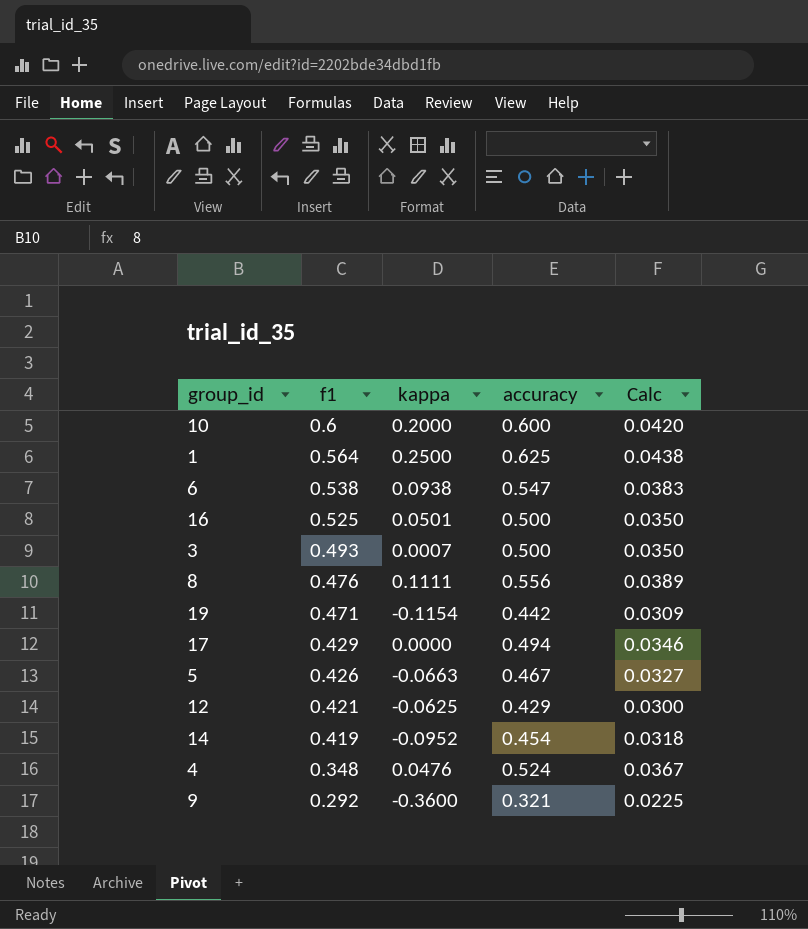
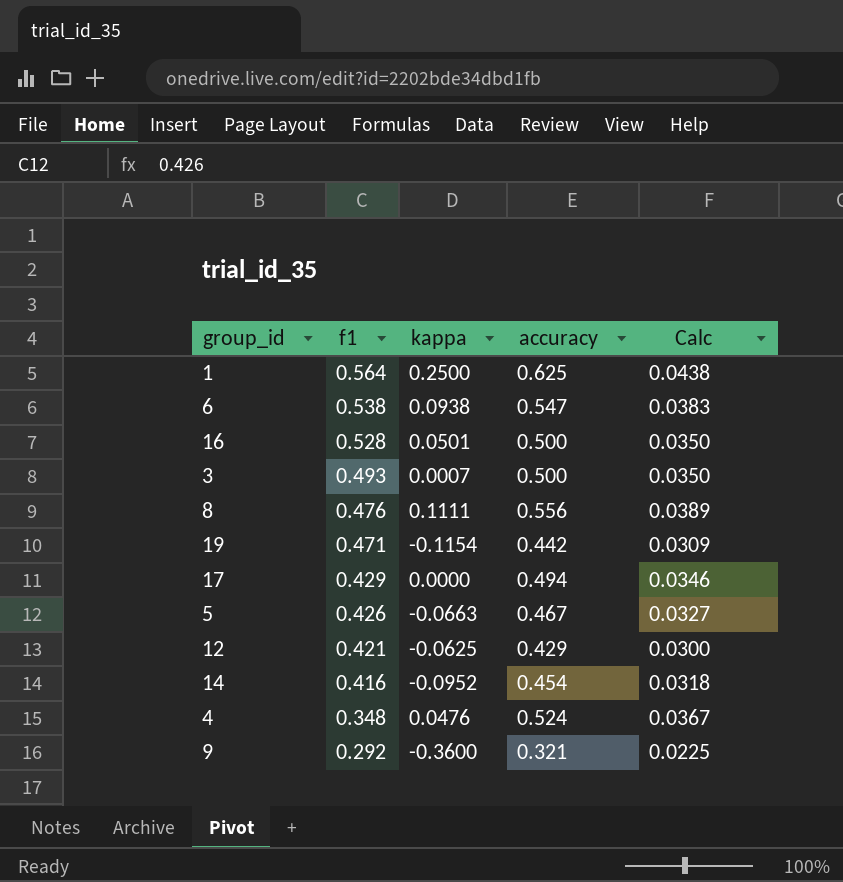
row 10: 0.6 | 0.2000 | 0.600 | 0.0420 -> none
16 | f1: 0.525 -> 0.528
14 | f1: 0.419 -> 0.416

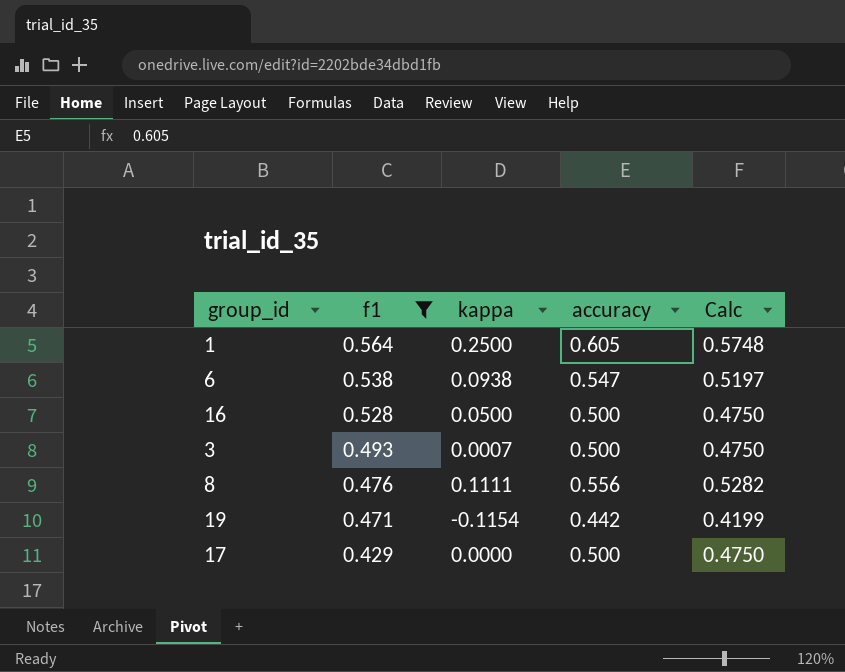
filter: none -> f1 >= 0.429
column Calc | formula: [accuracy] * 0.07 -> [accuracy] * 0.95
1 | accuracy: 0.625 -> 0.605
16 | kappa: 0.0501 -> 0.0500
17 | accuracy: 0.494 -> 0.500

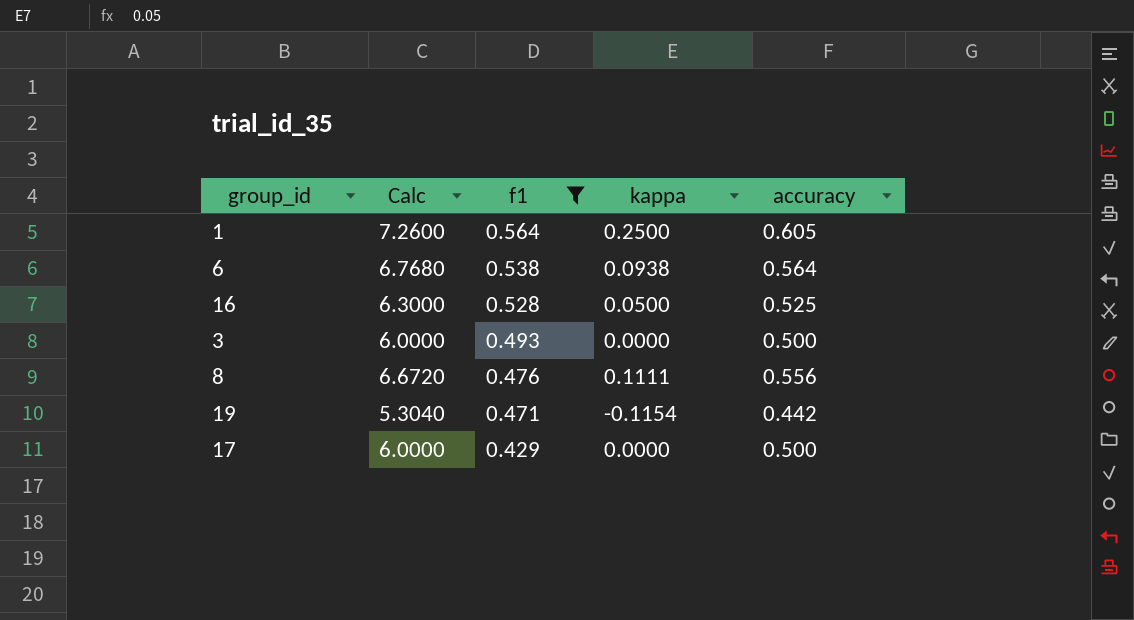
column Calc | formula: [accuracy] * 0.95 -> [accuracy] * 12
column Calc | position: 5 -> 2
6 | accuracy: 0.547 -> 0.564
16 | accuracy: 0.500 -> 0.525
3 | kappa: 0.0007 -> 0.0000

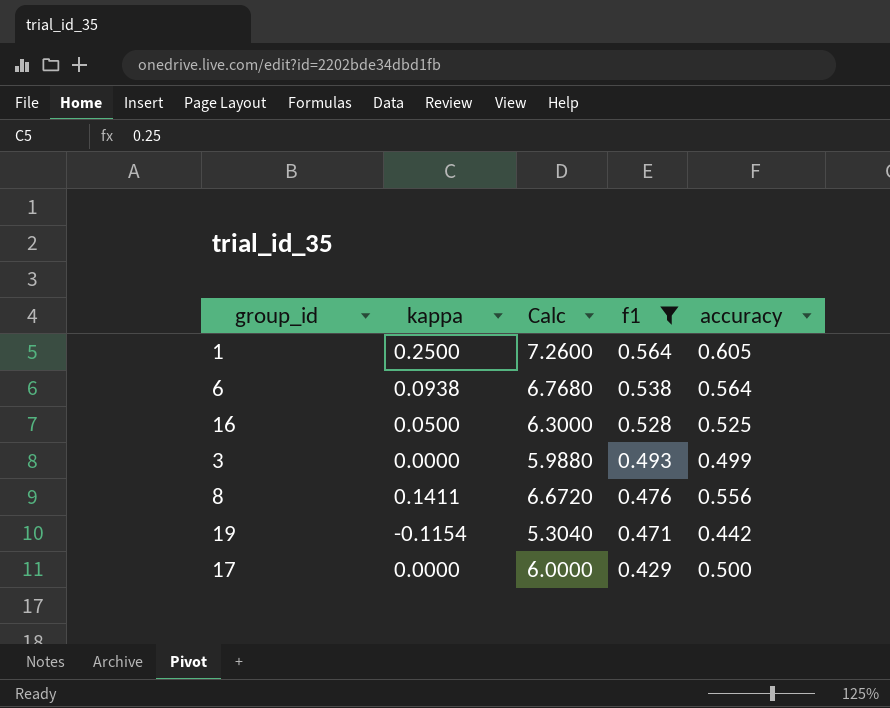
column kappa | position: 4 -> 2
3 | Calc: 6.0000 -> 5.9880
3 | accuracy: 0.500 -> 0.499
8 | kappa: 0.1111 -> 0.1411

